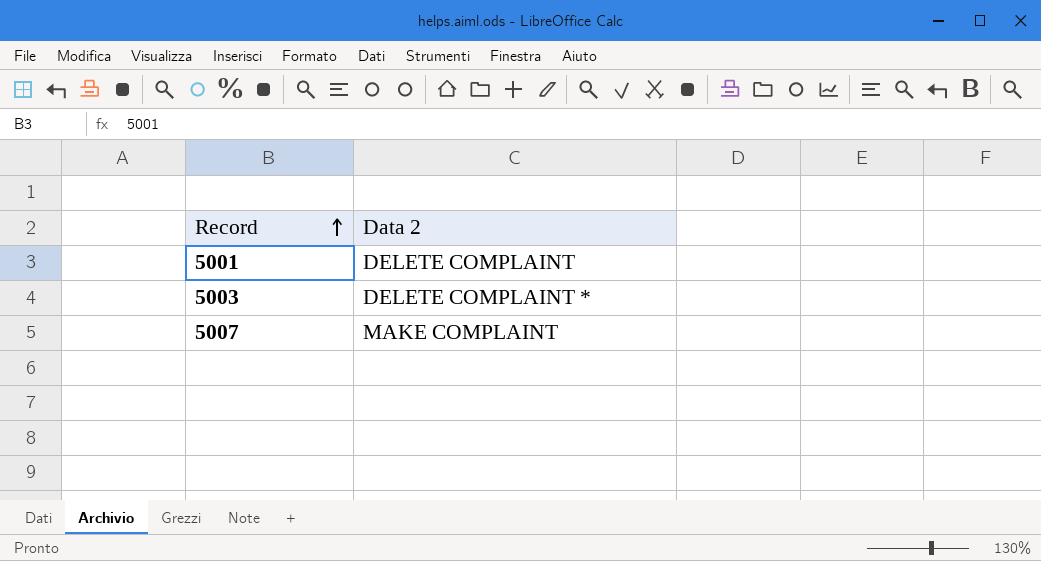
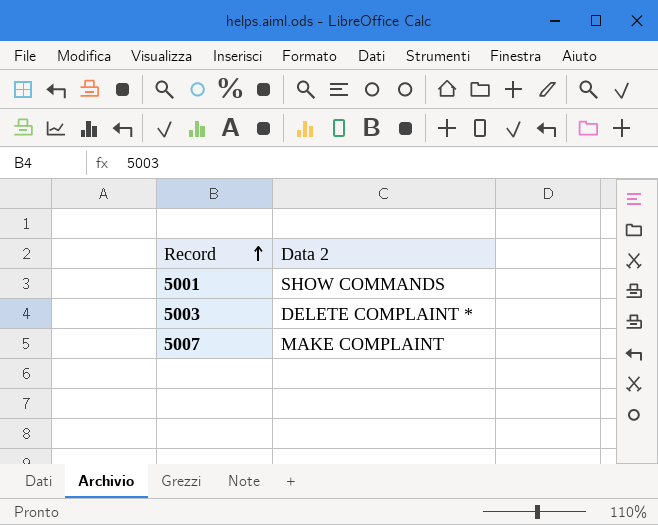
5001 | Data 2: DELETE COMPLAINT -> SHOW COMMANDS

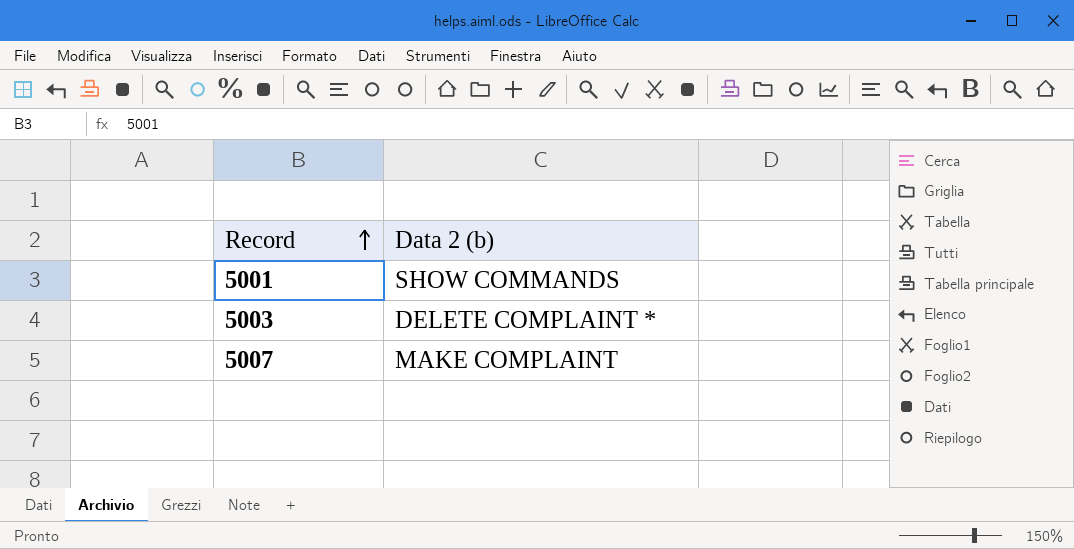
column name: Data 2 -> Data 2 (b)

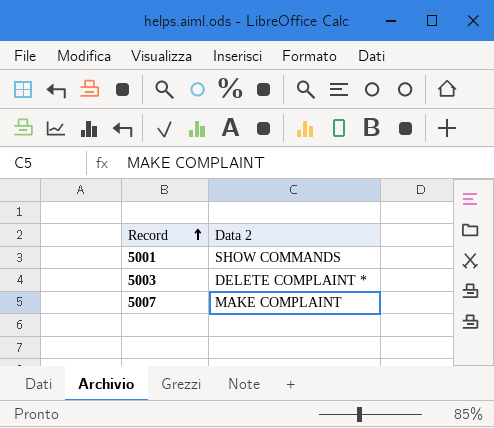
column name: Data 2 (b) -> Data 2

